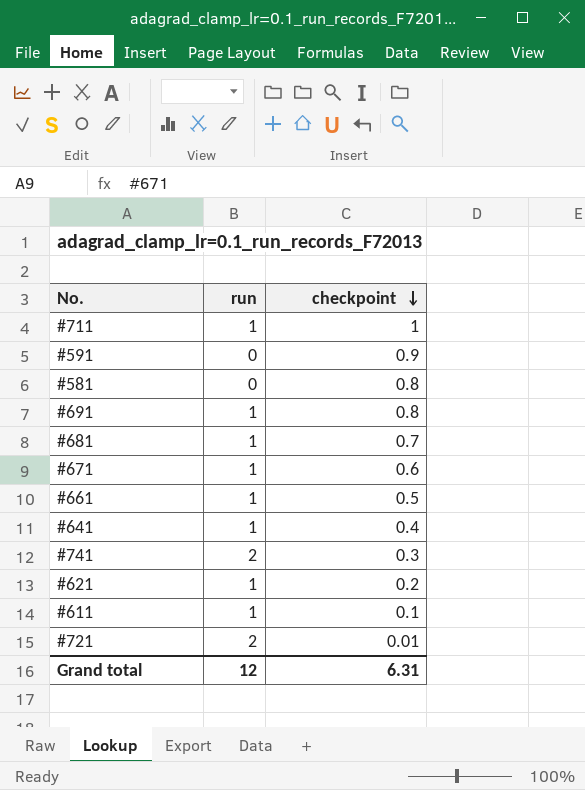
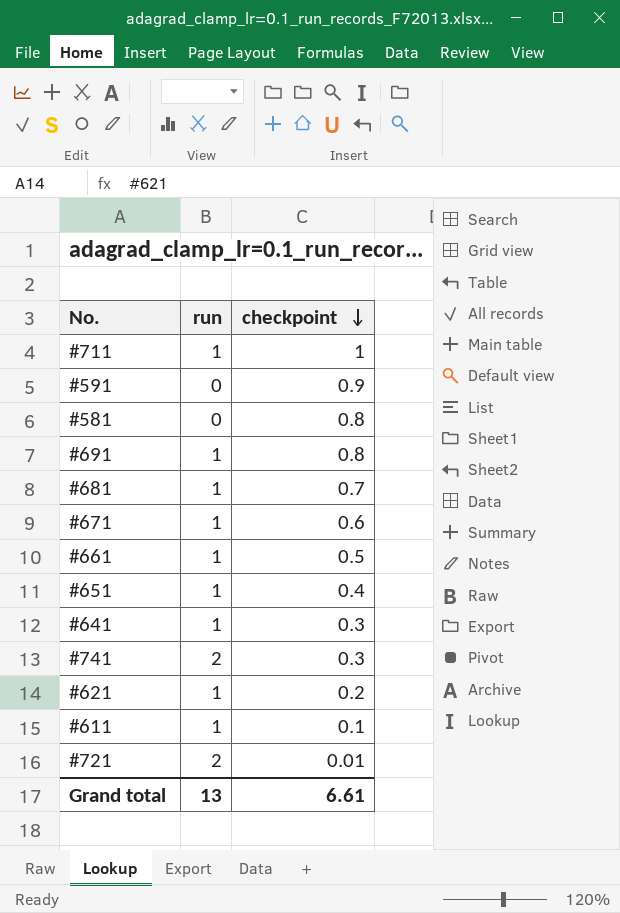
row #651: none -> 1 | 0.4
#641 | checkpoint: 0.4 -> 0.3
Grand total | run: 12 -> 13
Grand total | checkpoint: 6.31 -> 6.61

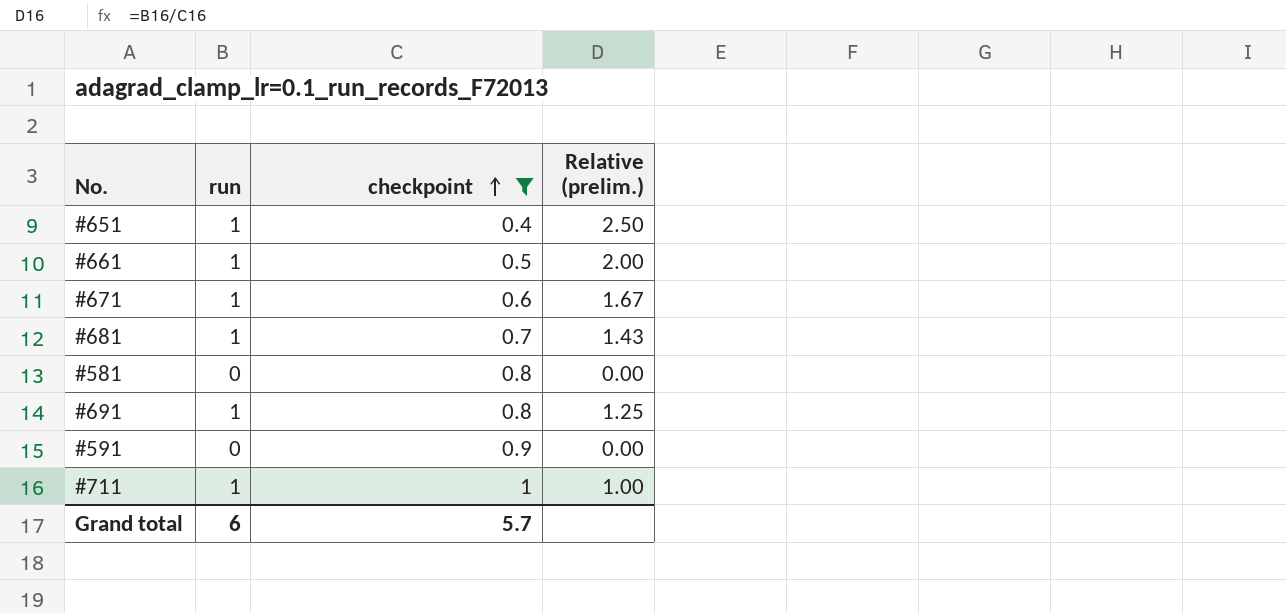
filter: none -> checkpoint >= 0.4
row order: checkpoint descending -> checkpoint ascending
column Relative (prelim.) | formula: none -> [run] / [checkpoint]
Grand total | run: 13 -> 6
Grand total | checkpoint: 6.61 -> 5.7

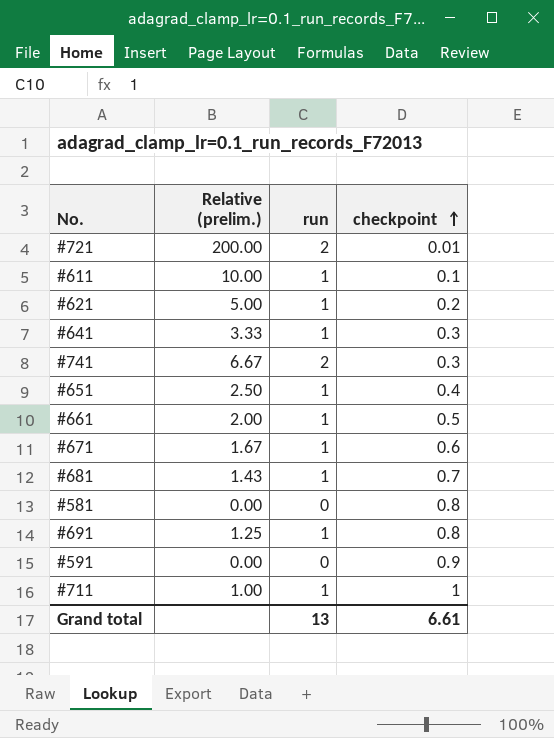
filter: checkpoint >= 0.4 -> none
column Relative (prelim.) | position: 4 -> 2
Grand total | run: 6 -> 13
Grand total | checkpoint: 5.7 -> 6.61

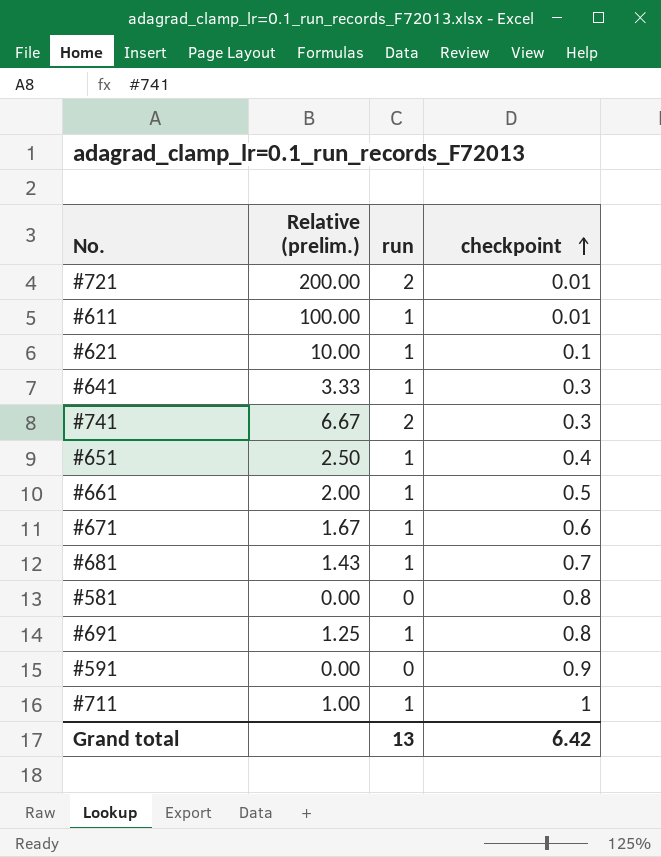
#611 | Relative (prelim.): 10.00 -> 100.00
#611 | checkpoint: 0.1 -> 0.01
#621 | Relative (prelim.): 5.00 -> 10.00
#621 | checkpoint: 0.2 -> 0.1
Grand total | checkpoint: 6.61 -> 6.42

